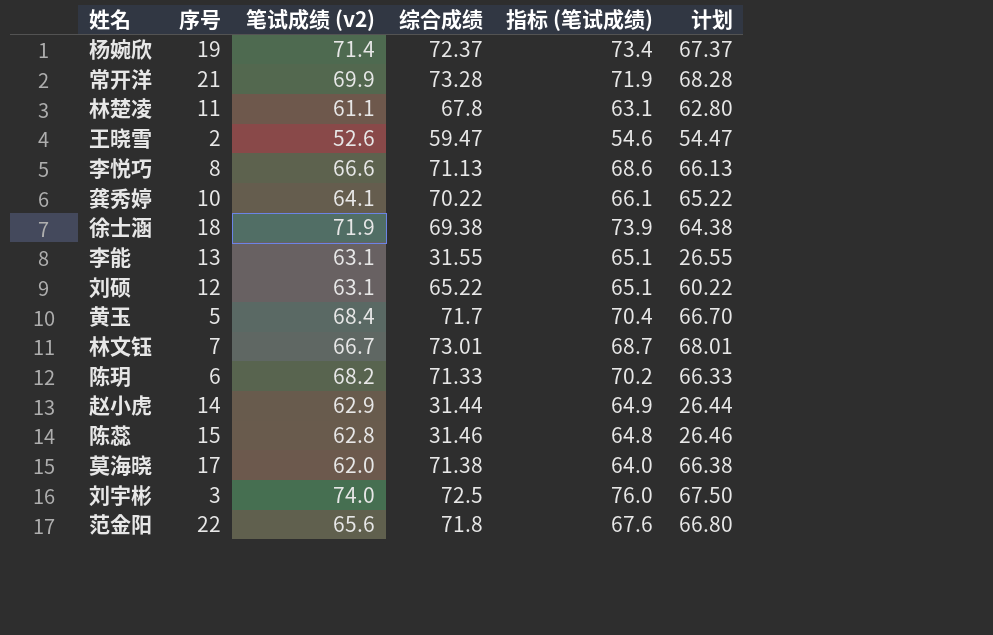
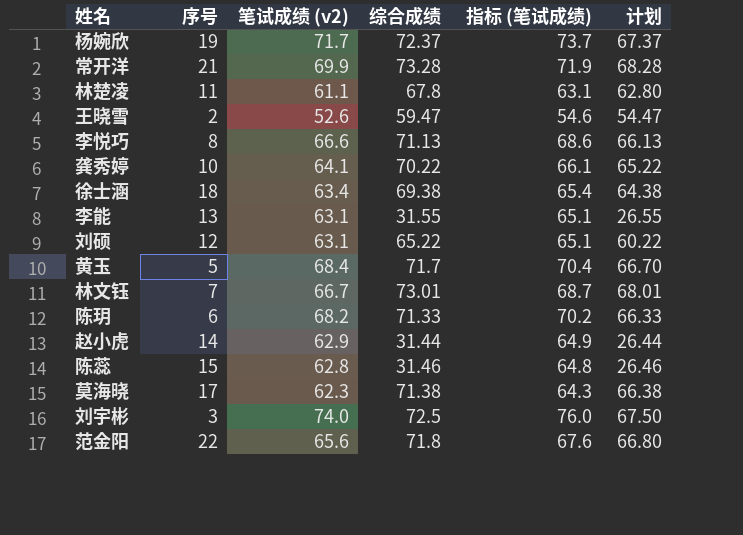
杨婉欣 | 笔试成绩 (v2): 71.4 -> 71.7
杨婉欣 | 指标 (笔试成绩): 73.4 -> 73.7
徐士涵 | 笔试成绩 (v2): 71.9 -> 63.4
徐士涵 | 指标 (笔试成绩): 73.9 -> 65.4
莫海晓 | 笔试成绩 (v2): 62.0 -> 62.3
莫海晓 | 指标 (笔试成绩): 64.0 -> 64.3

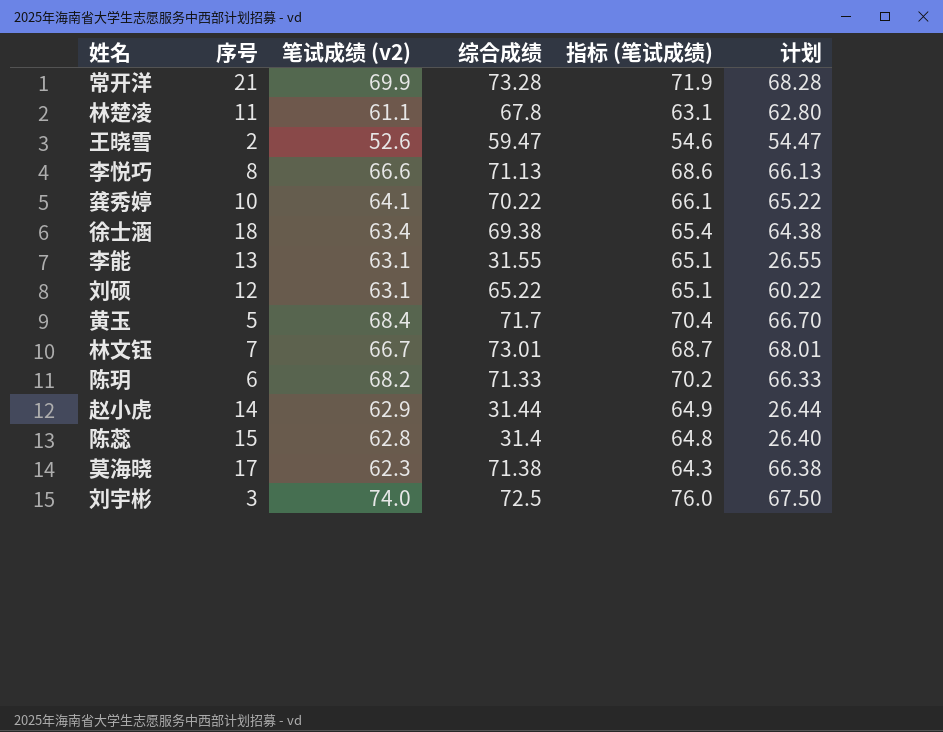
row 杨婉欣: 19 | 71.7 | 72.37 | 73.7 | 67.37 -> none
row 范金阳: 22 | 65.6 | 71.8 | 67.6 | 66.80 -> none
陈蕊 | 综合成绩: 31.46 -> 31.4
陈蕊 | 计划: 26.46 -> 26.40

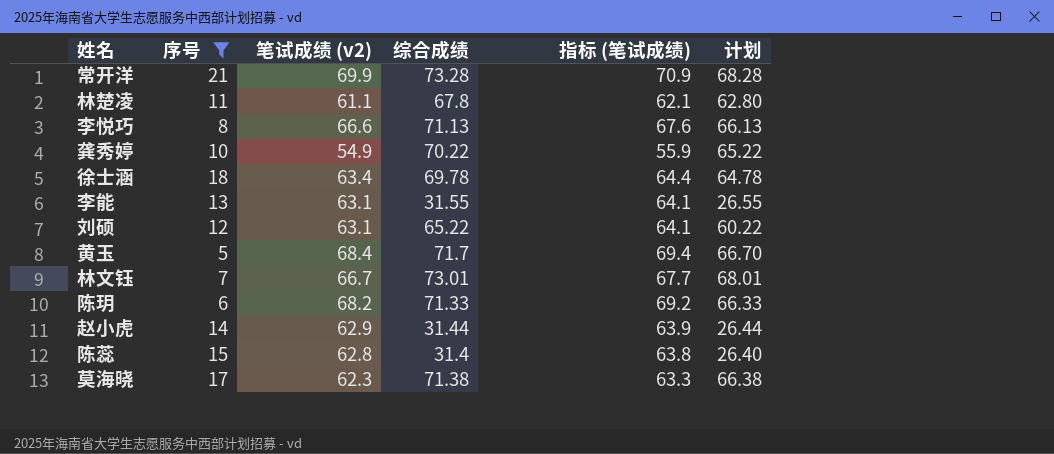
filter: none -> 序号 >= 5
column 指标 (笔试成绩) | formula: [笔试成绩 (v2)] + 2 -> [笔试成绩 (v2)] + 1
龚秀婷 | 笔试成绩 (v2): 64.1 -> 54.9
徐士涵 | 综合成绩: 69.38 -> 69.78
徐士涵 | 计划: 64.38 -> 64.78

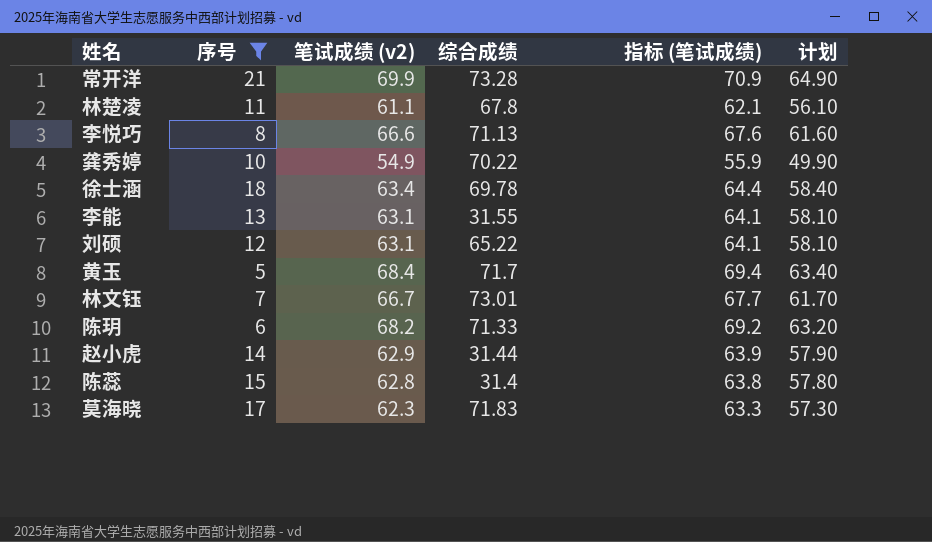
column 计划 | formula: [综合成绩] - 5 -> [笔试成绩 (v2)] - 5
莫海晓 | 综合成绩: 71.38 -> 71.83

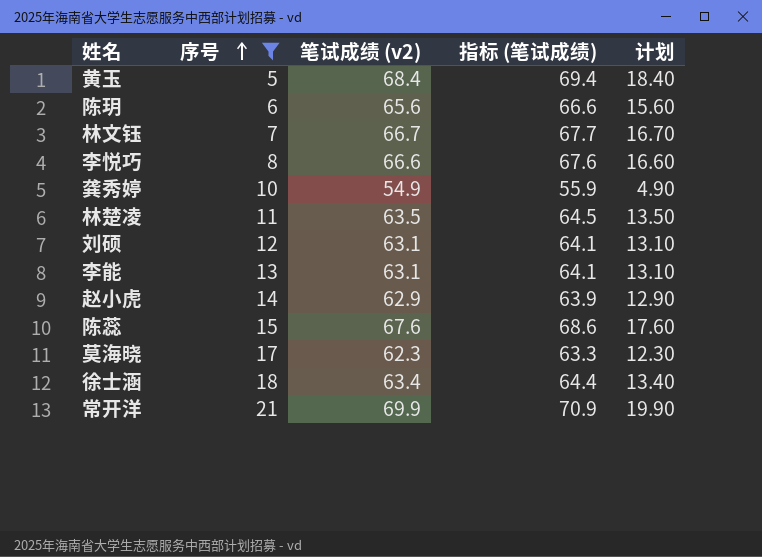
row order: none -> 序号 ascending
column 综合成绩 | position: 4 -> none
column 计划 | formula: [笔试成绩 (v2)] - 5 -> [笔试成绩 (v2)] - 50
陈玥 | 笔试成绩 (v2): 68.2 -> 65.6
陈玥 | 指标 (笔试成绩): 69.2 -> 66.6
林楚凌 | 笔试成绩 (v2): 61.1 -> 63.5
林楚凌 | 指标 (笔试成绩): 62.1 -> 64.5
陈蕊 | 笔试成绩 (v2): 62.8 -> 67.6
陈蕊 | 指标 (笔试成绩): 63.8 -> 68.6

